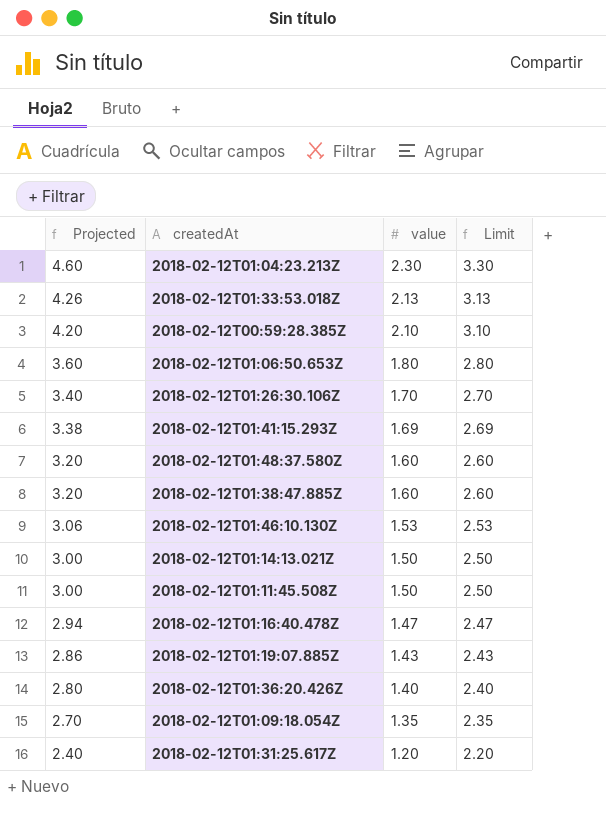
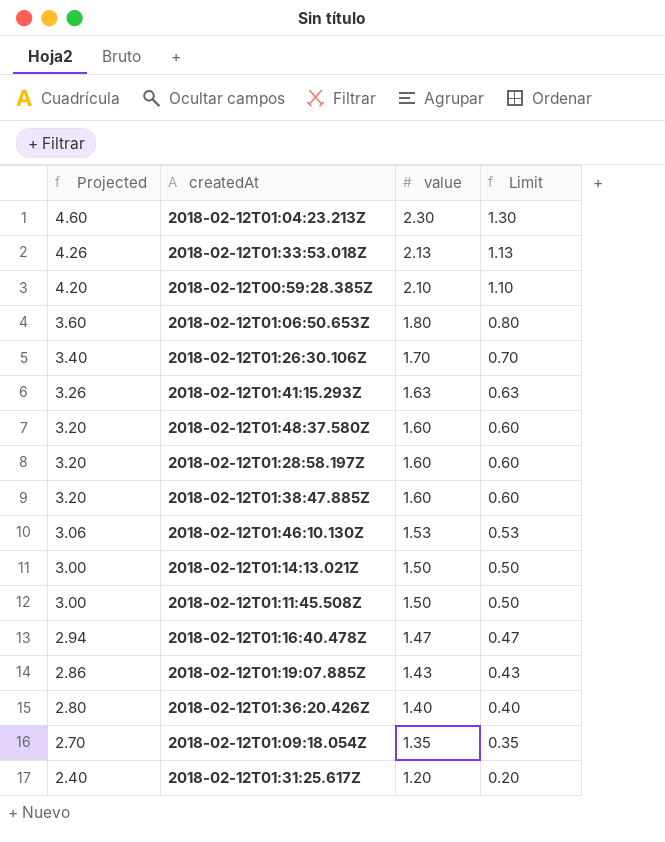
column Limit | formula: [value] + 1 -> [value] - 1
2018-02-12T01:41:15.293Z | Projected: 3.38 -> 3.26
2018-02-12T01:41:15.293Z | value: 1.69 -> 1.63
row 2018-02-12T01:28:58.197Z: none -> 3.20 | 1.60 | 0.60

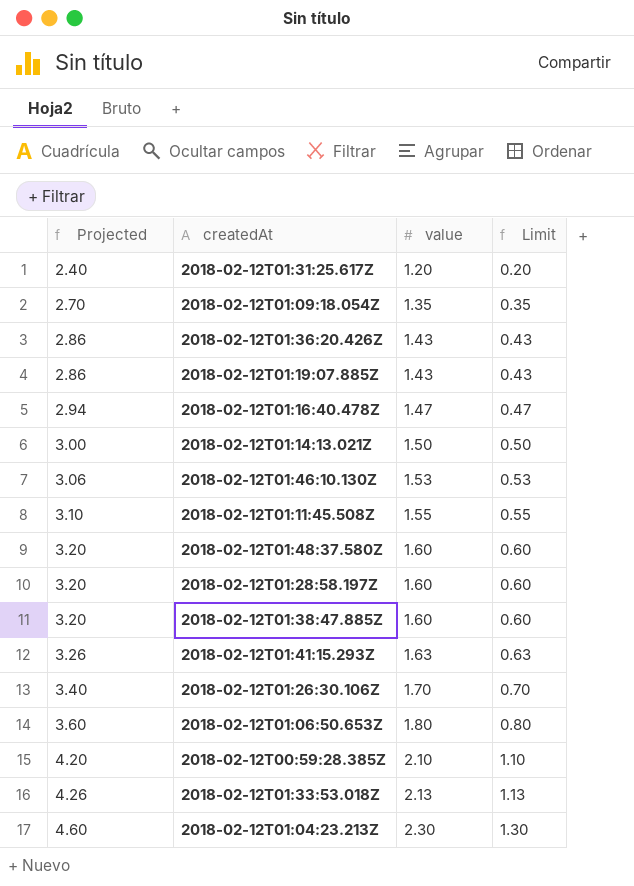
row order: Projected descending -> Projected ascending
2018-02-12T01:36:20.426Z | Projected: 2.80 -> 2.86
2018-02-12T01:36:20.426Z | value: 1.40 -> 1.43
2018-02-12T01:36:20.426Z | Limit: 0.40 -> 0.43
2018-02-12T01:11:45.508Z | Projected: 3.00 -> 3.10
2018-02-12T01:11:45.508Z | value: 1.50 -> 1.55
2018-02-12T01:11:45.508Z | Limit: 0.50 -> 0.55

